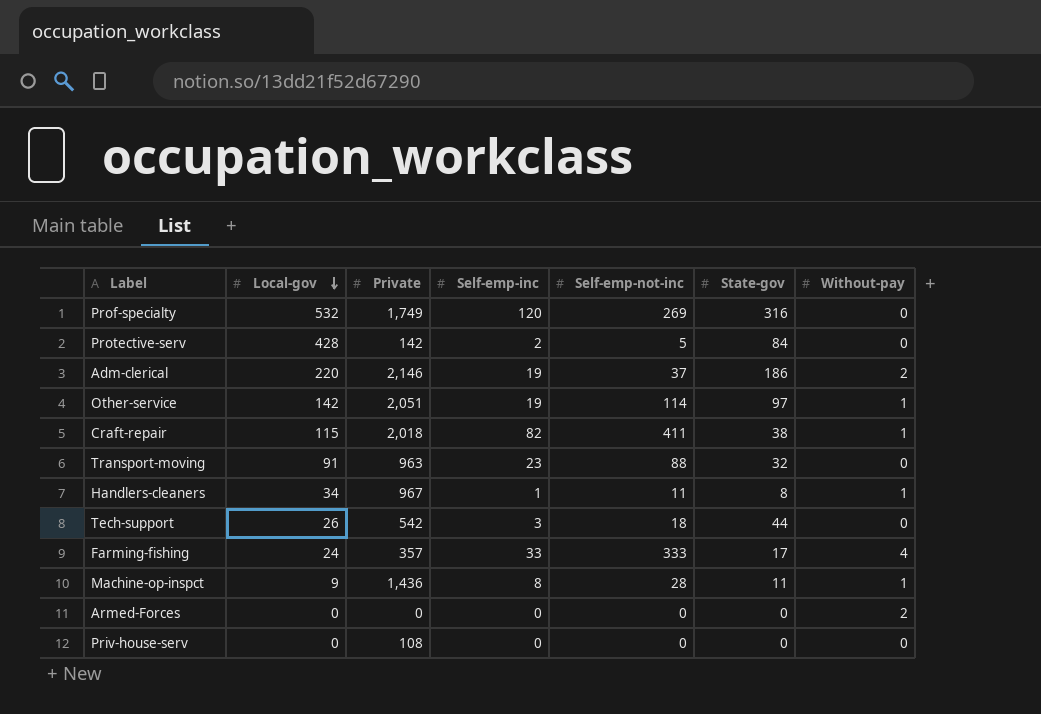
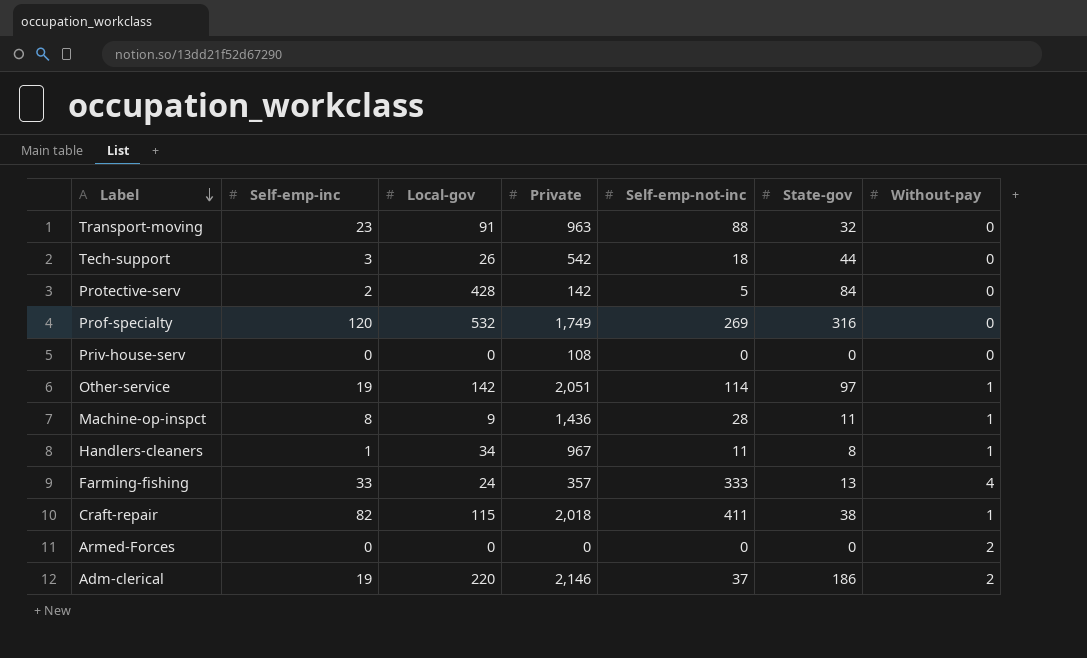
row order: Local-gov descending -> Label descending
column Self-emp-inc | position: 4 -> 2
Farming-fishing | State-gov: 17 -> 13

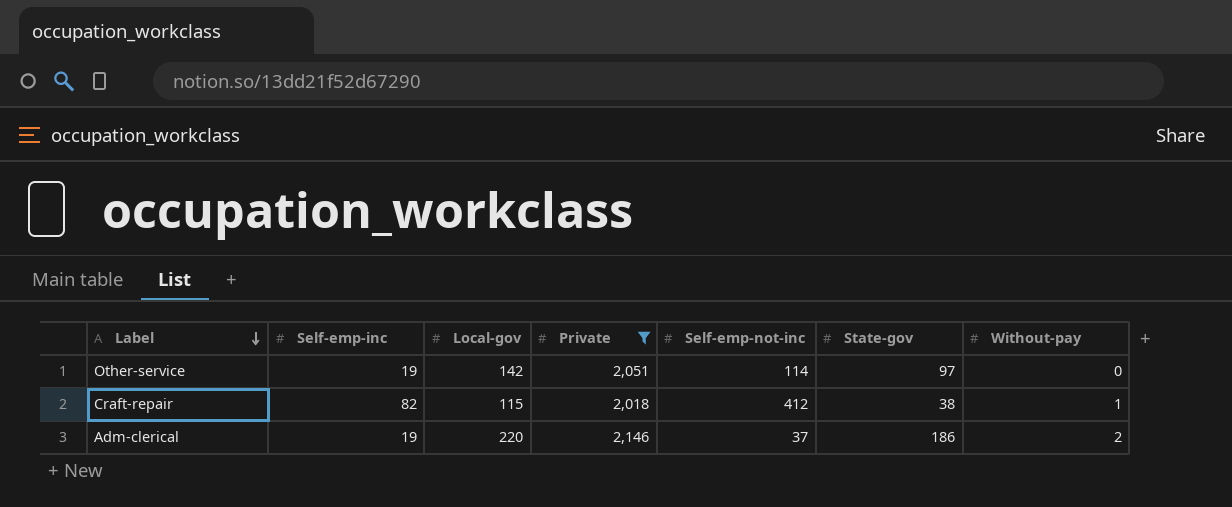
filter: none -> Private >= 2,018
Other-service | Without-pay: 1 -> 0
Craft-repair | Self-emp-not-inc: 411 -> 412

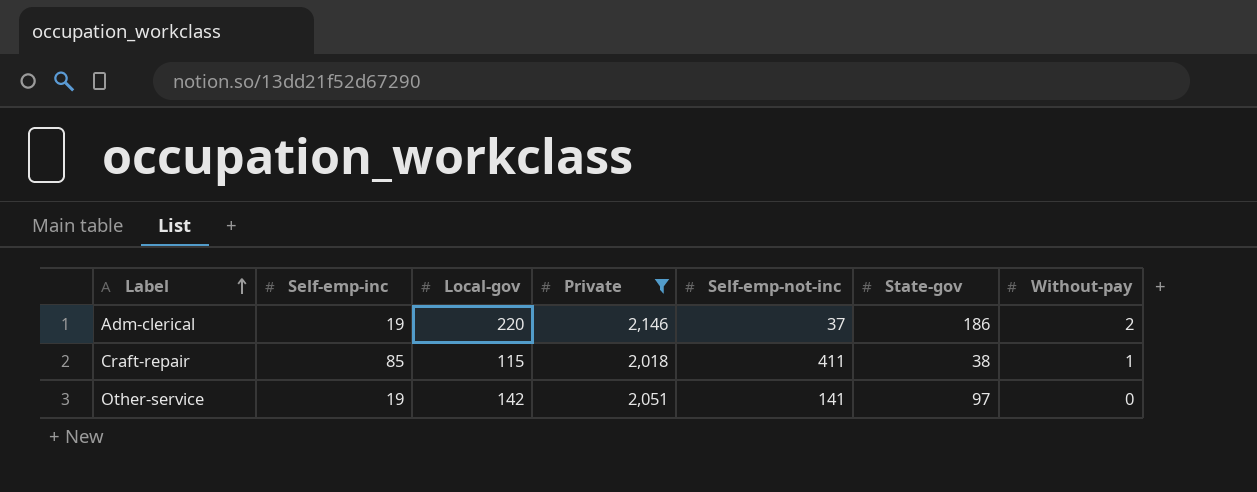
row order: Label descending -> Label ascending
Craft-repair | Self-emp-inc: 82 -> 85
Craft-repair | Self-emp-not-inc: 412 -> 411
Other-service | Self-emp-not-inc: 114 -> 141

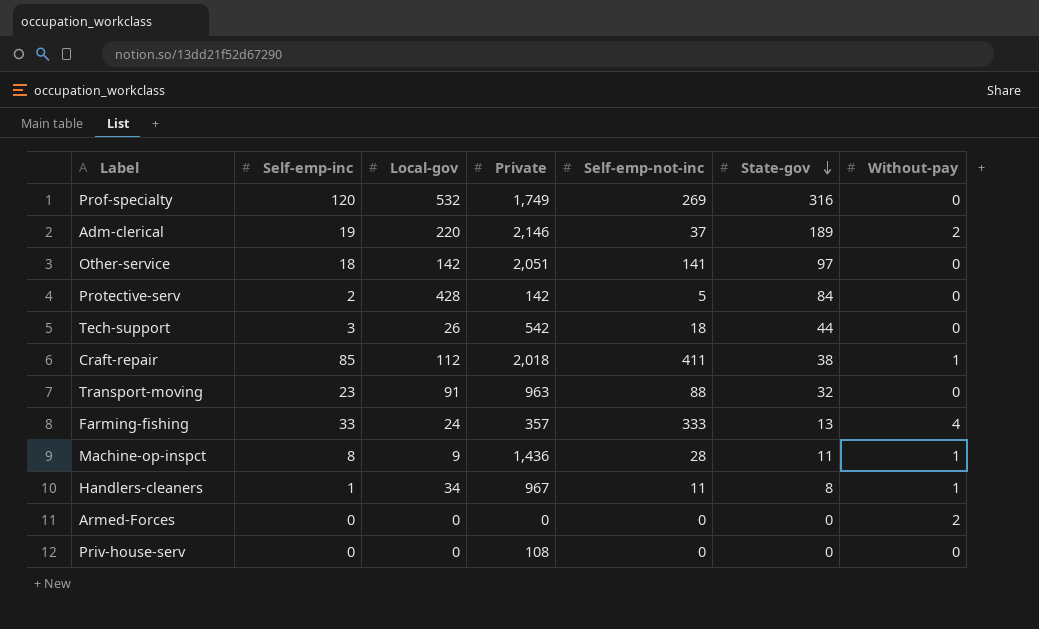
filter: Private >= 2,018 -> none
row order: Label ascending -> State-gov descending
Adm-clerical | State-gov: 186 -> 189
Other-service | Self-emp-inc: 19 -> 18
Craft-repair | Local-gov: 115 -> 112

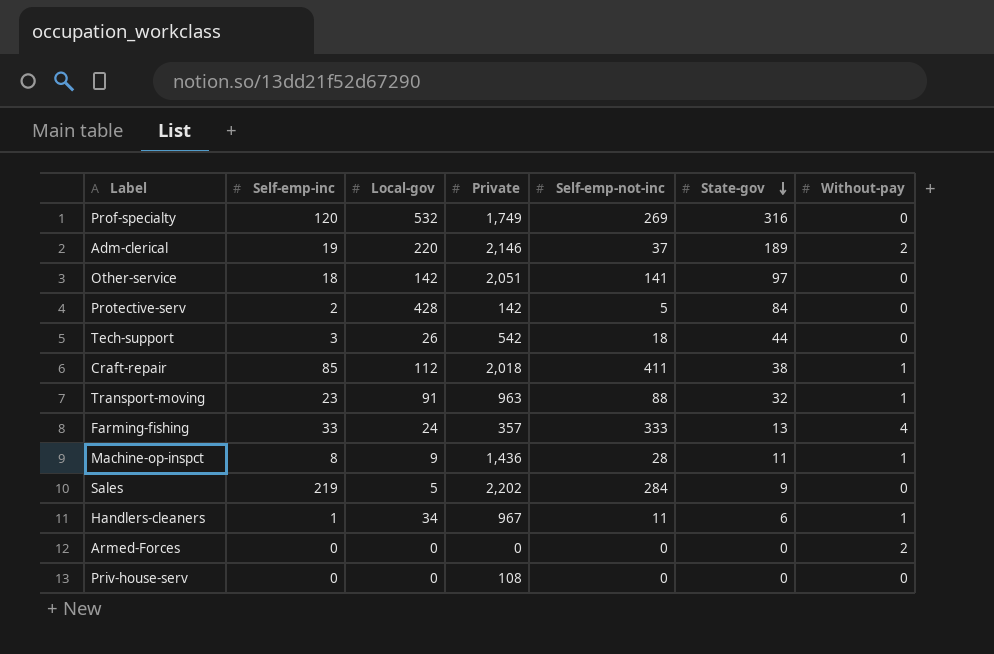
Transport-moving | Without-pay: 0 -> 1
row Sales: none -> 219 | 5 | 2,202 | 284 | 9 | 0
Handlers-cleaners | State-gov: 8 -> 6

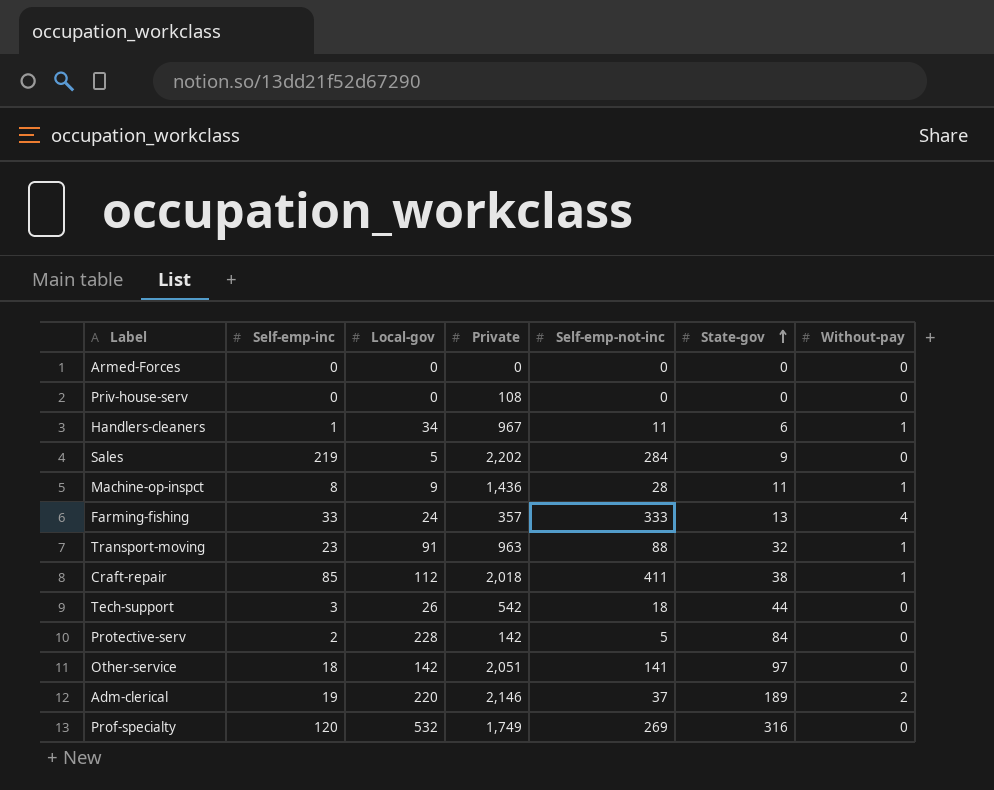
row order: State-gov descending -> State-gov ascending
Armed-Forces | Without-pay: 2 -> 0
Protective-serv | Local-gov: 428 -> 228

